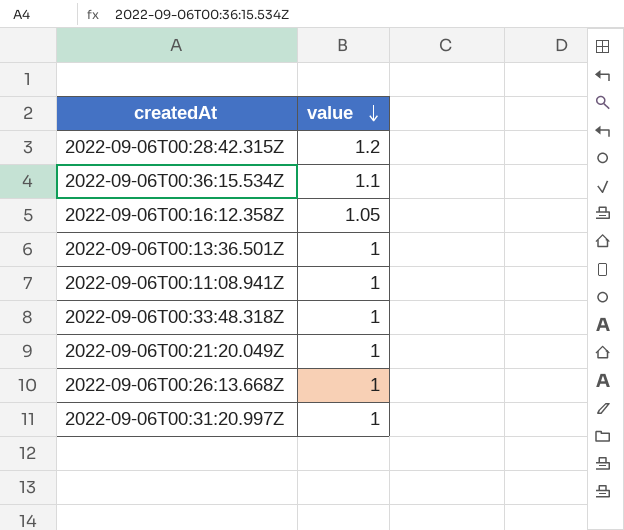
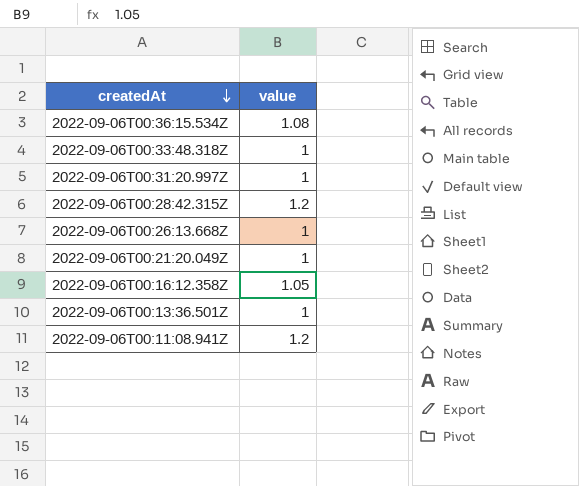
row order: value descending -> createdAt descending
2022-09-06T00:36:15.534Z | value: 1.1 -> 1.08
2022-09-06T00:11:08.941Z | value: 1 -> 1.2

